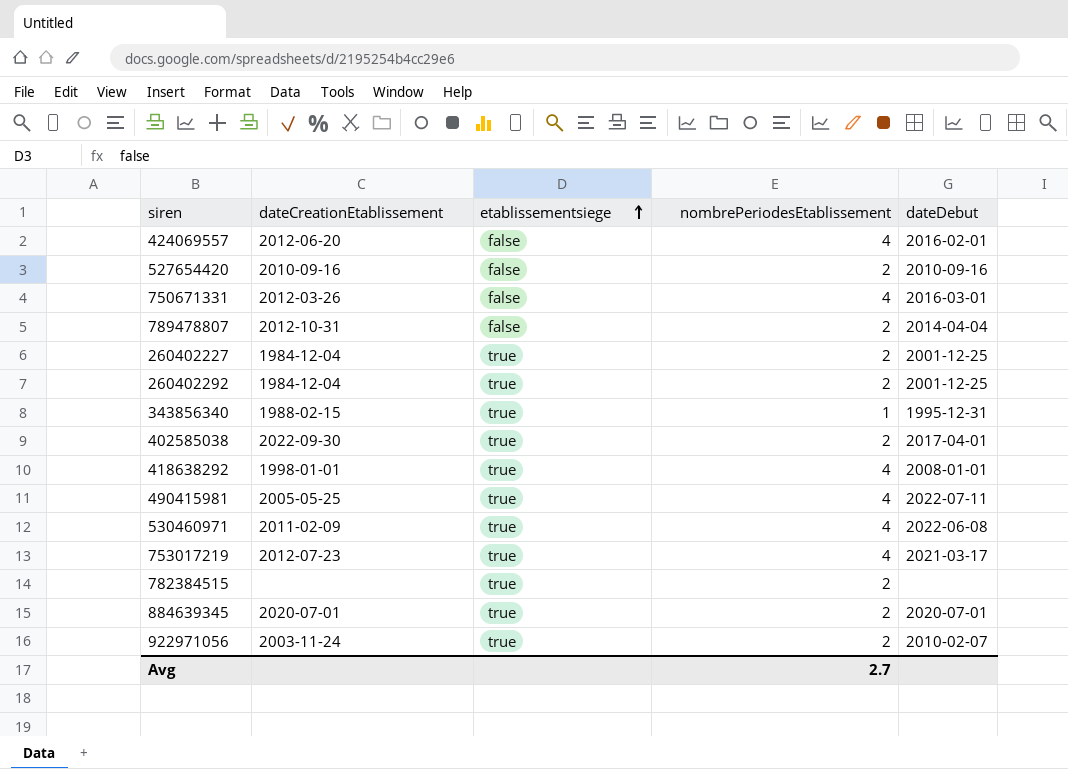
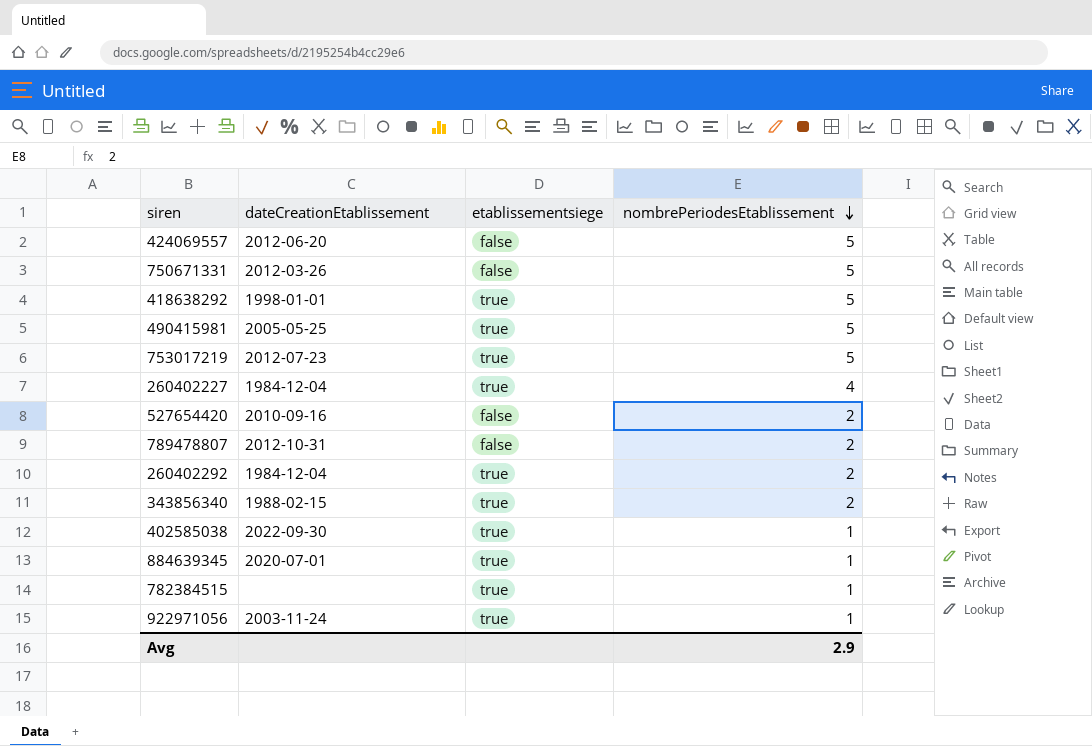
row order: etablissementsiege ascending -> nombrePeriodesEtablissement descending
column dateDebut | position: 5 -> none
row 530460971: 2011-02-09 | true | 4 | 2022-06-08 -> none
424069557 | nombrePeriodesEtablissement: 4 -> 5
750671331 | nombrePeriodesEtablissement: 4 -> 5
418638292 | nombrePeriodesEtablissement: 4 -> 5
490415981 | nombrePeriodesEtablissement: 4 -> 5
753017219 | nombrePeriodesEtablissement: 4 -> 5
260402227 | nombrePeriodesEtablissement: 2 -> 4
343856340 | nombrePeriodesEtablissement: 1 -> 2
402585038 | nombrePeriodesEtablissement: 2 -> 1
884639345 | nombrePeriodesEtablissement: 2 -> 1
782384515 | nombrePeriodesEtablissement: 2 -> 1
922971056 | nombrePeriodesEtablissement: 2 -> 1
Avg | nombrePeriodesEtablissement: 2.7 -> 2.9

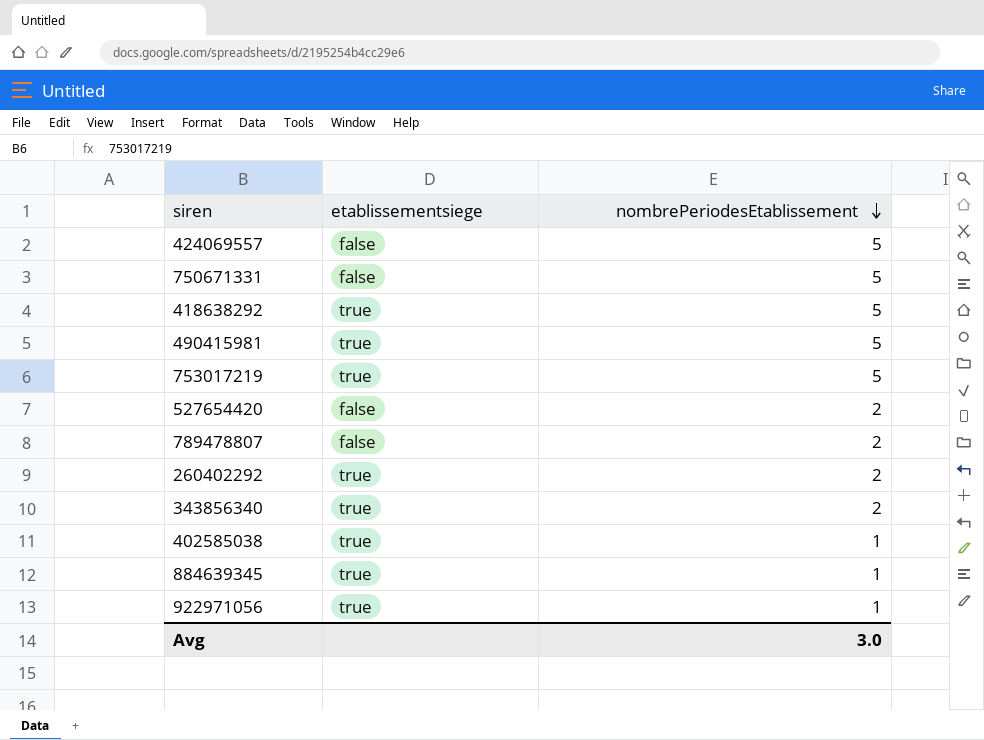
column dateCreationEtablissement | position: 2 -> none
row 260402227: 1984-12-04 | true | 4 -> none
row 782384515: none | true | 1 -> none
Avg | nombrePeriodesEtablissement: 2.9 -> 3.0

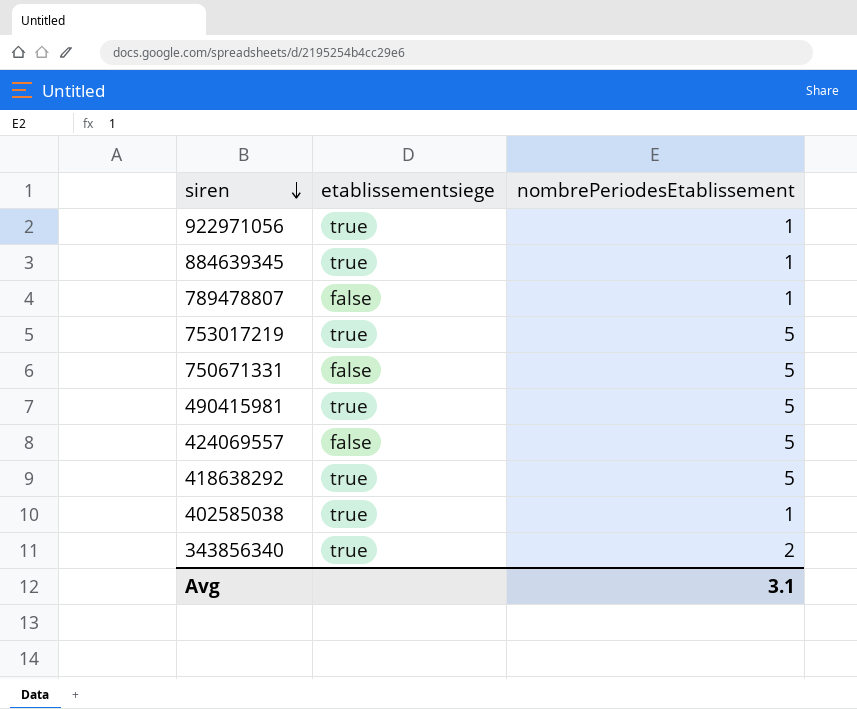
row order: nombrePeriodesEtablissement descending -> siren descending
row 527654420: false | 2 -> none
row 260402292: true | 2 -> none
789478807 | nombrePeriodesEtablissement: 2 -> 1
Avg | nombrePeriodesEtablissement: 3.0 -> 3.1

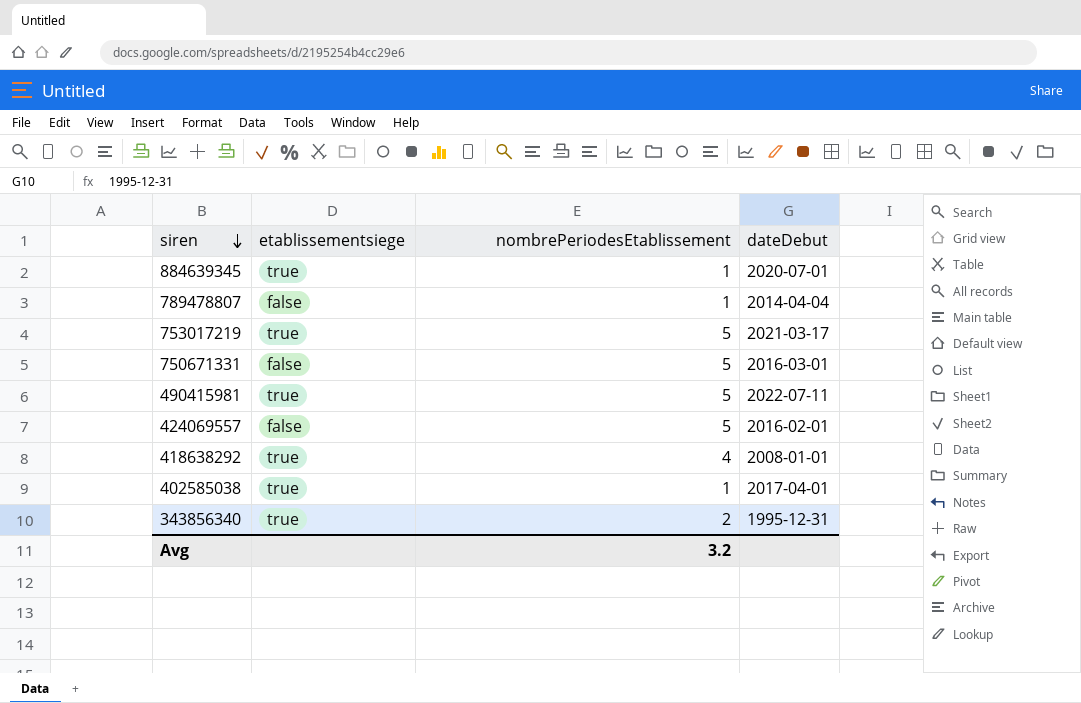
column dateDebut | position: none -> 4
row 922971056: true | 1 -> none
418638292 | nombrePeriodesEtablissement: 5 -> 4
Avg | nombrePeriodesEtablissement: 3.1 -> 3.2

